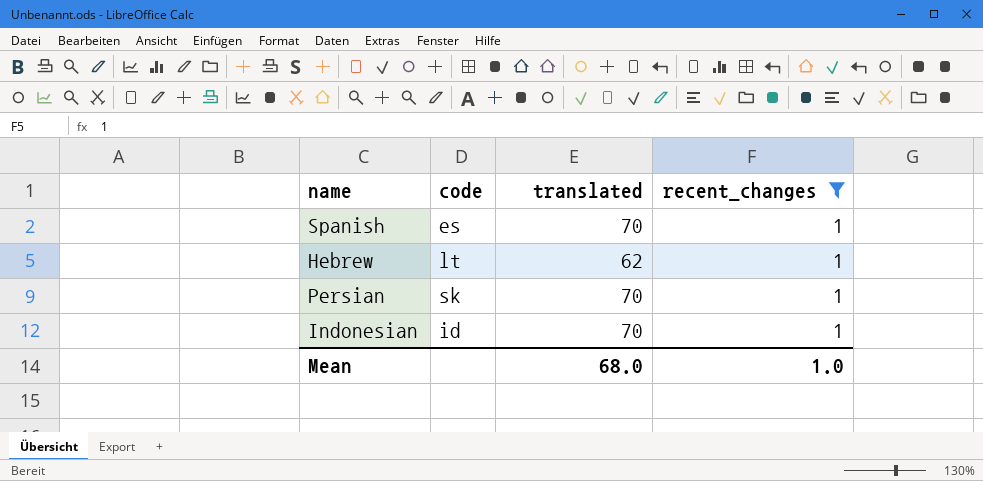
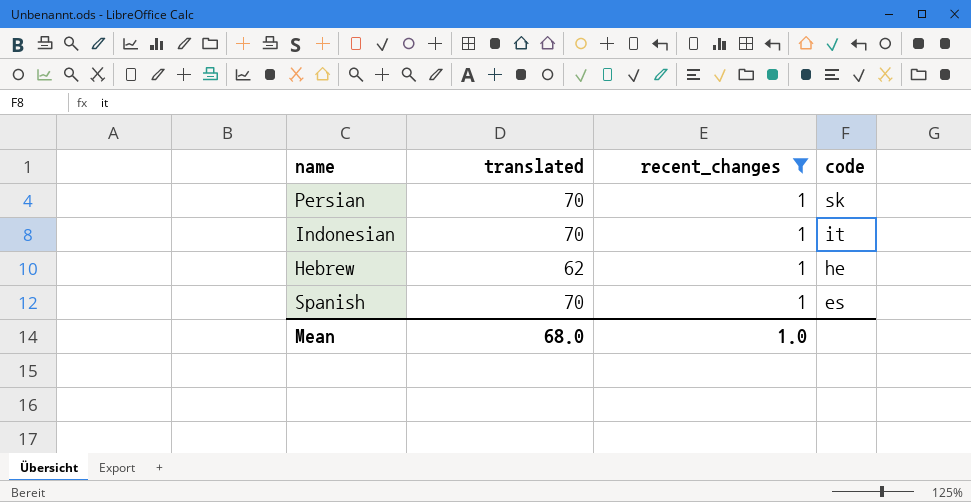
row order: none -> code descending
column code | position: 2 -> 4
Indonesian | code: id -> it
Hebrew | code: lt -> he

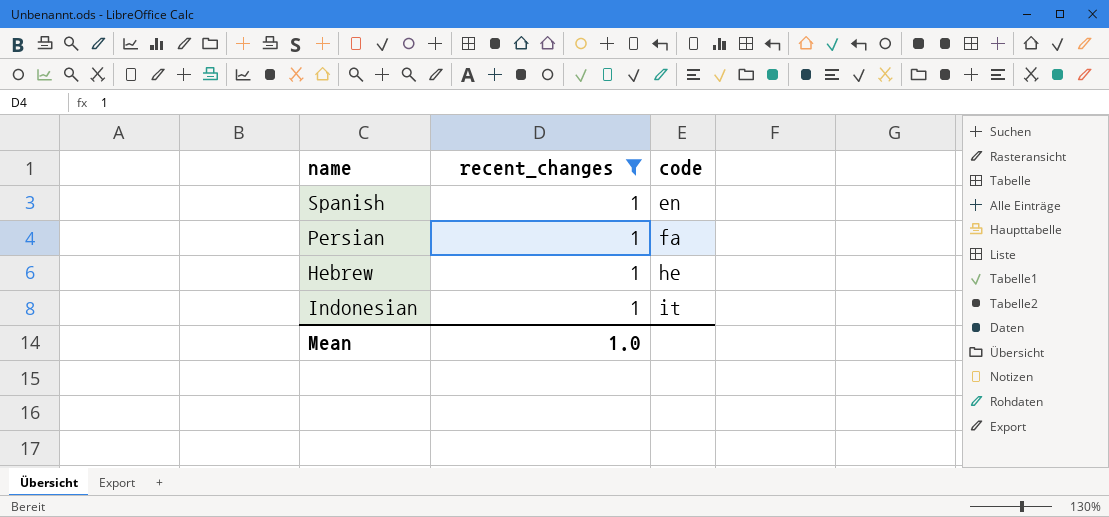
row order: code descending -> code ascending
column translated | position: 2 -> none
Spanish | code: es -> en
Persian | code: sk -> fa

